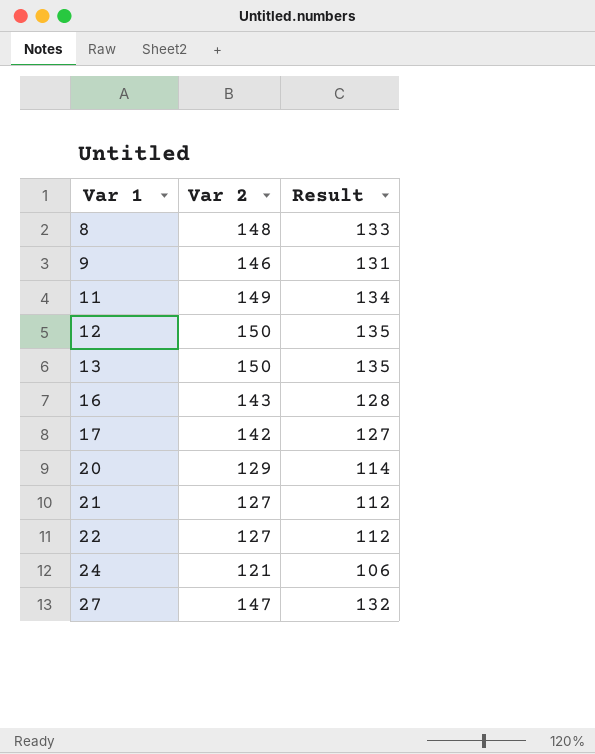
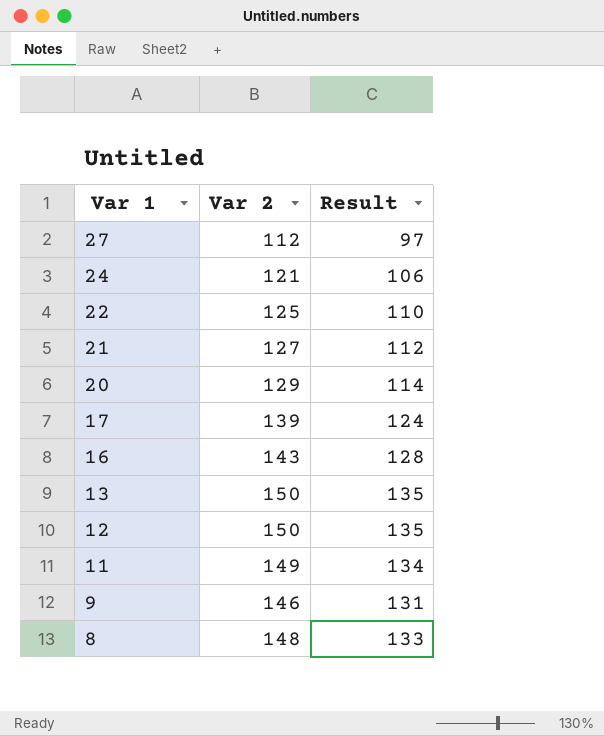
row order: Var 1 ascending -> Var 1 descending
27 | Var 2: 147 -> 112
27 | Result: 132 -> 97
22 | Var 2: 127 -> 125
22 | Result: 112 -> 110
17 | Var 2: 142 -> 139
17 | Result: 127 -> 124

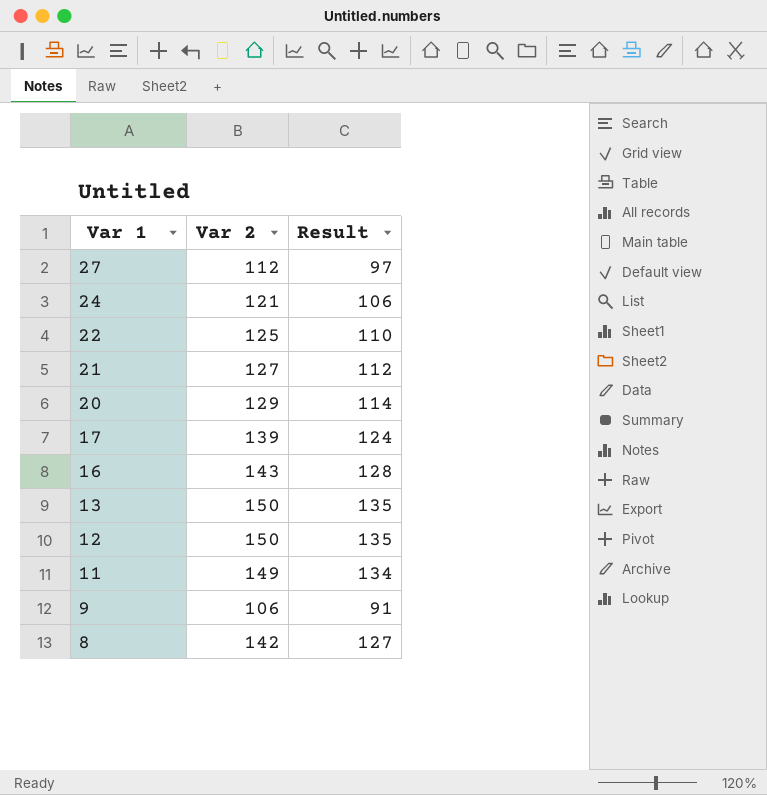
9 | Var 2: 146 -> 106
9 | Result: 131 -> 91
8 | Var 2: 148 -> 142
8 | Result: 133 -> 127

